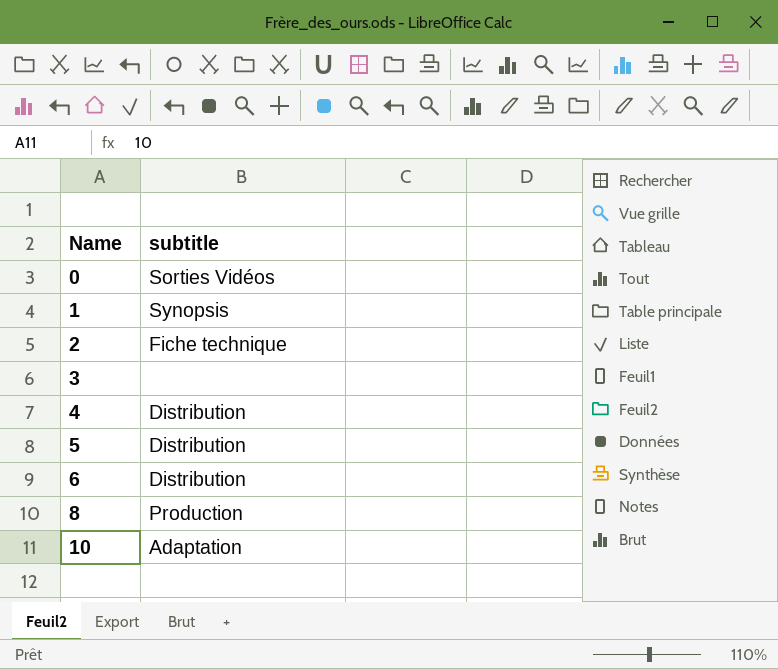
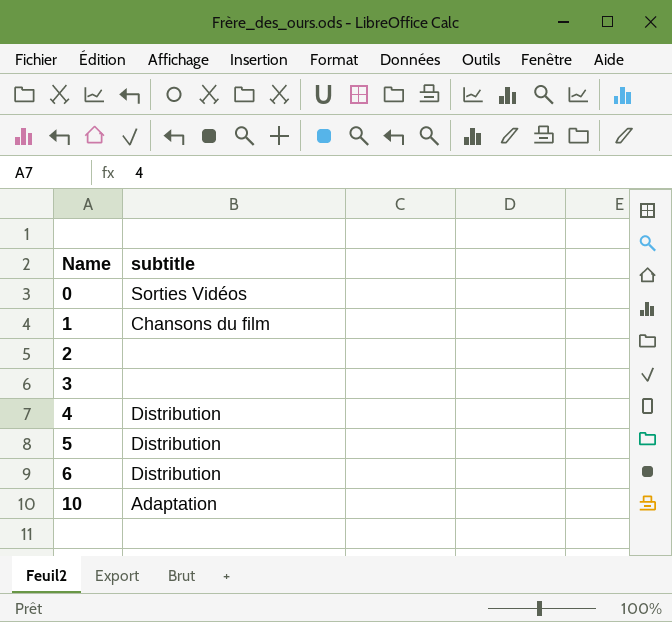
row 8: Production -> none
1 | subtitle: Synopsis -> Chansons du film
2 | subtitle: Fiche technique -> none

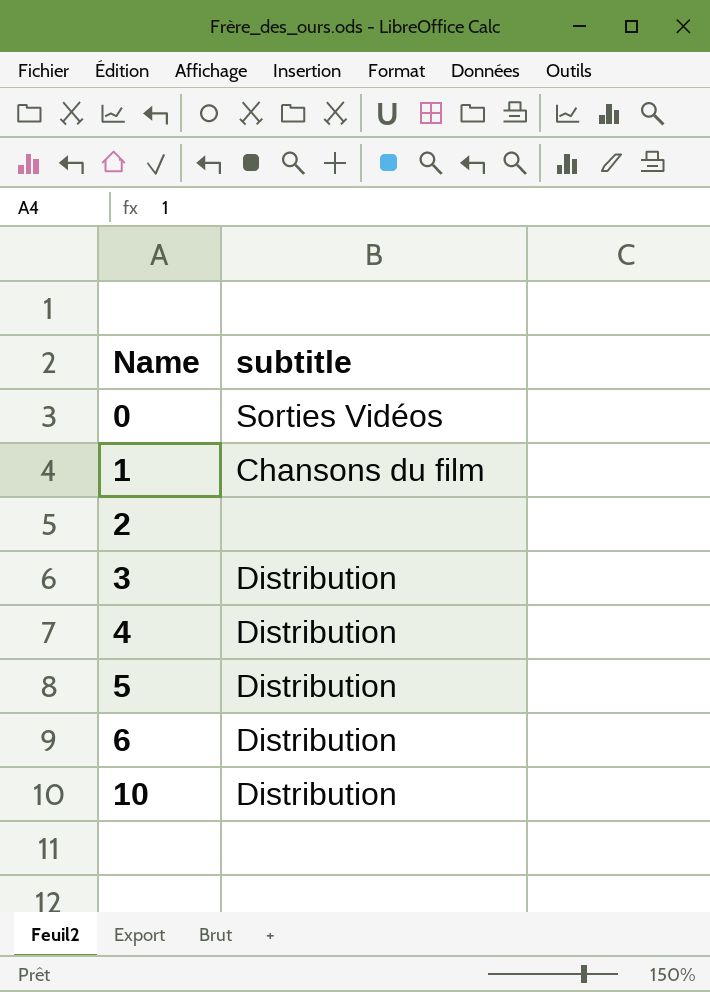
3 | subtitle: none -> Distribution
10 | subtitle: Adaptation -> Distribution

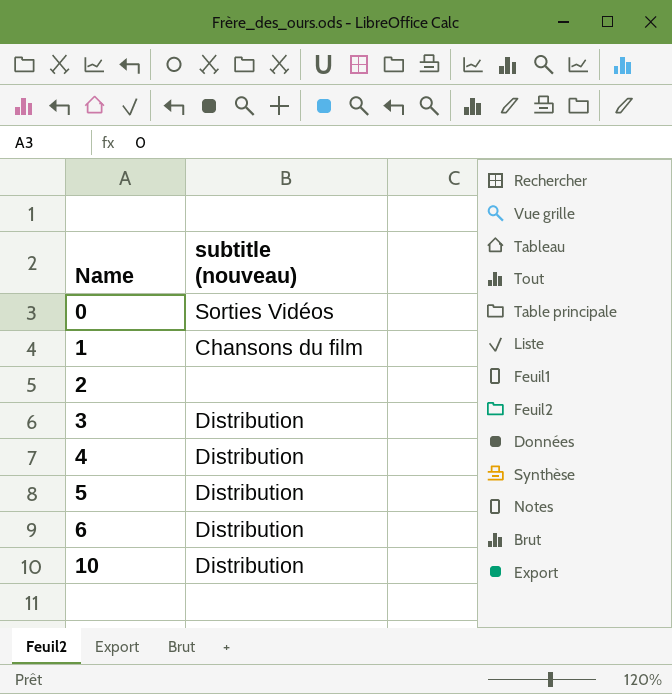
column name: subtitle -> subtitle (nouveau)

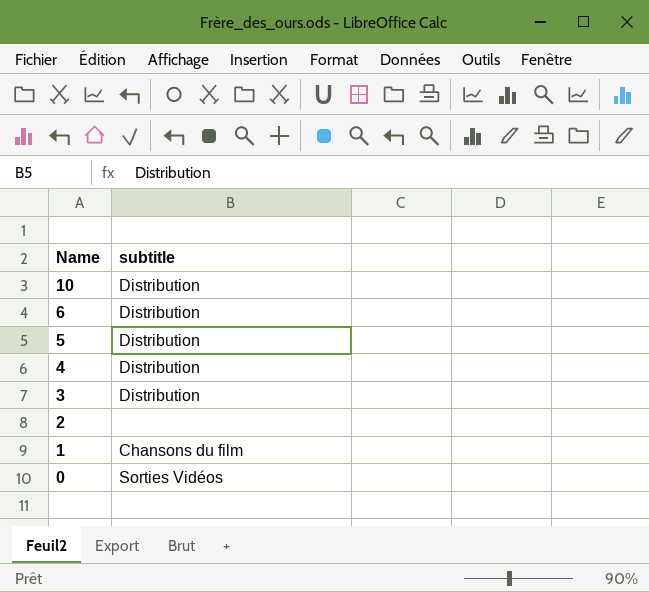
row order: Name ascending -> Name descending
column name: subtitle (nouveau) -> subtitle

